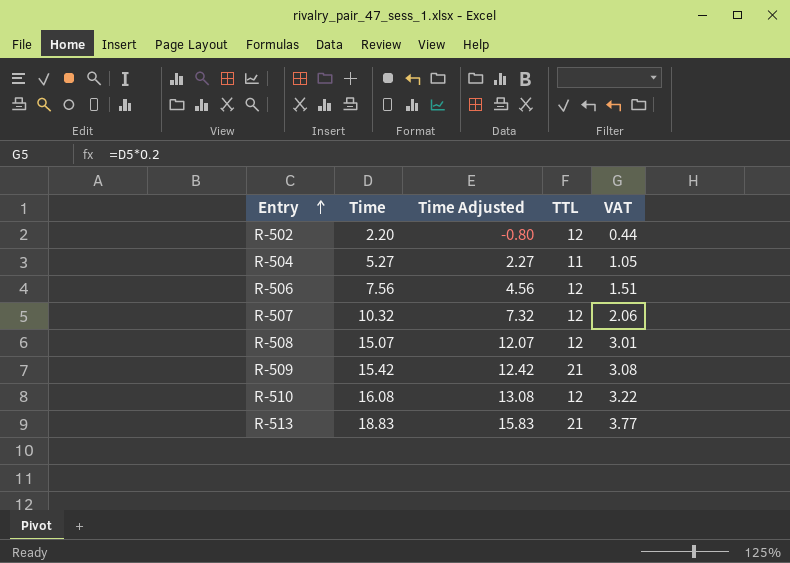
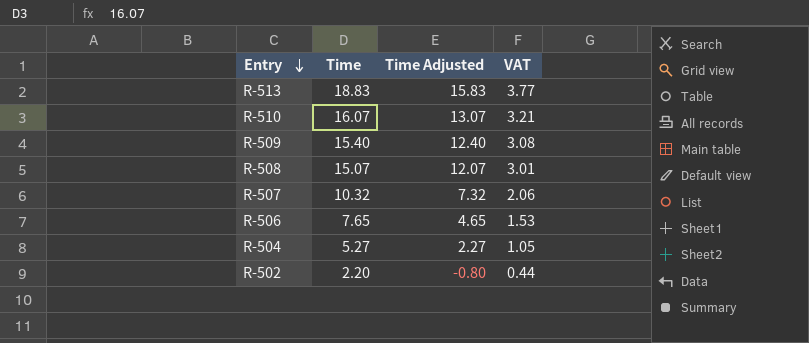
row order: Entry ascending -> Entry descending
column TTL | position: 4 -> none
R-510 | Time: 16.08 -> 16.07
R-510 | Time Adjusted: 13.08 -> 13.07
R-510 | VAT: 3.22 -> 3.21
R-509 | Time: 15.42 -> 15.40
R-509 | Time Adjusted: 12.42 -> 12.40
R-506 | Time: 7.56 -> 7.65
R-506 | Time Adjusted: 4.56 -> 4.65
R-506 | VAT: 1.51 -> 1.53

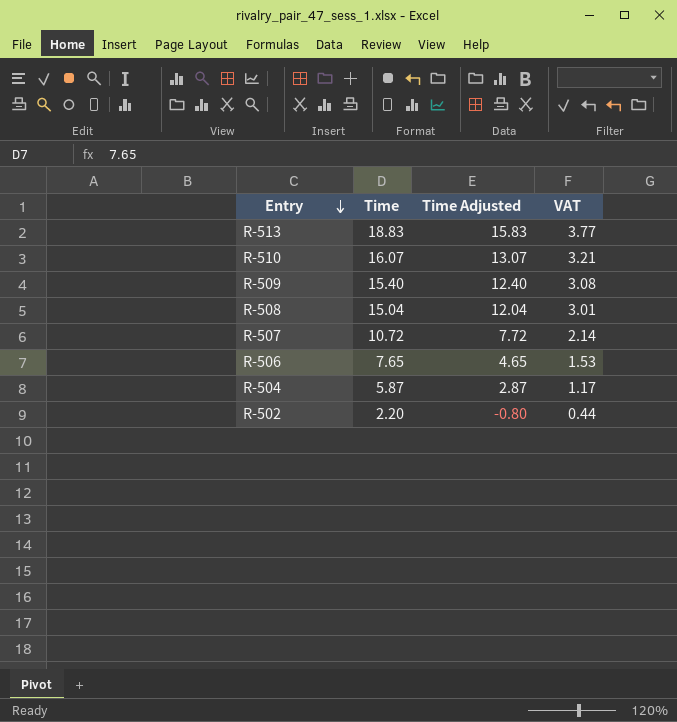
R-508 | Time: 15.07 -> 15.04
R-508 | Time Adjusted: 12.07 -> 12.04
R-507 | Time: 10.32 -> 10.72
R-507 | Time Adjusted: 7.32 -> 7.72
R-507 | VAT: 2.06 -> 2.14
R-504 | Time: 5.27 -> 5.87
R-504 | Time Adjusted: 2.27 -> 2.87
R-504 | VAT: 1.05 -> 1.17

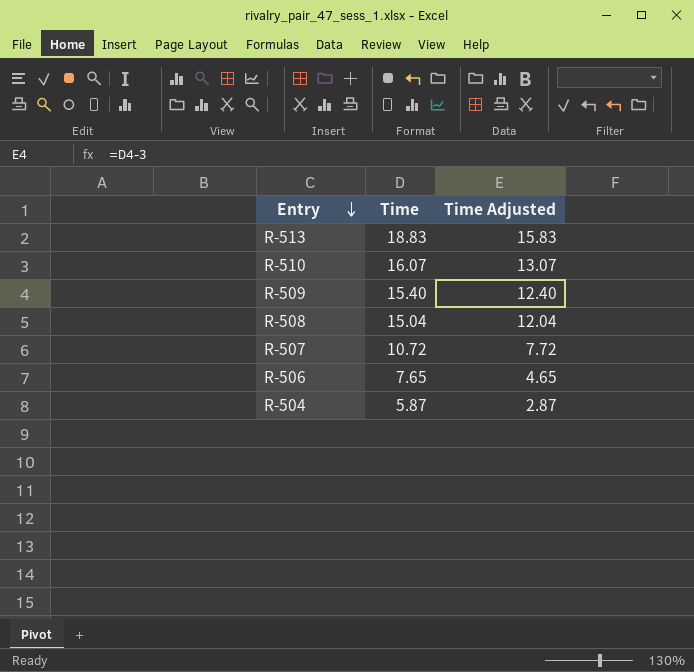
column VAT | formula: [Time] * 0.2 -> none
row R-502: 2.20 | -0.80 | 0.44 -> none

